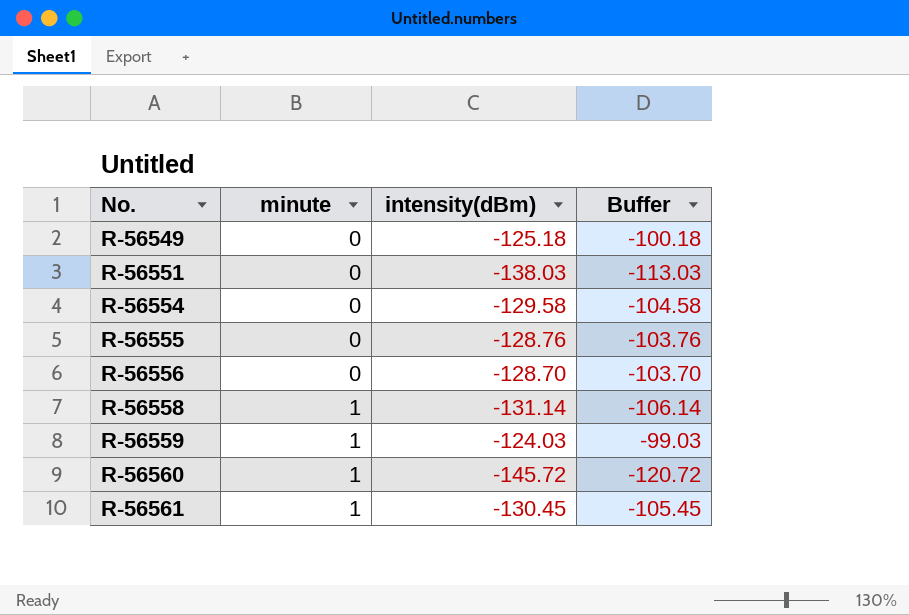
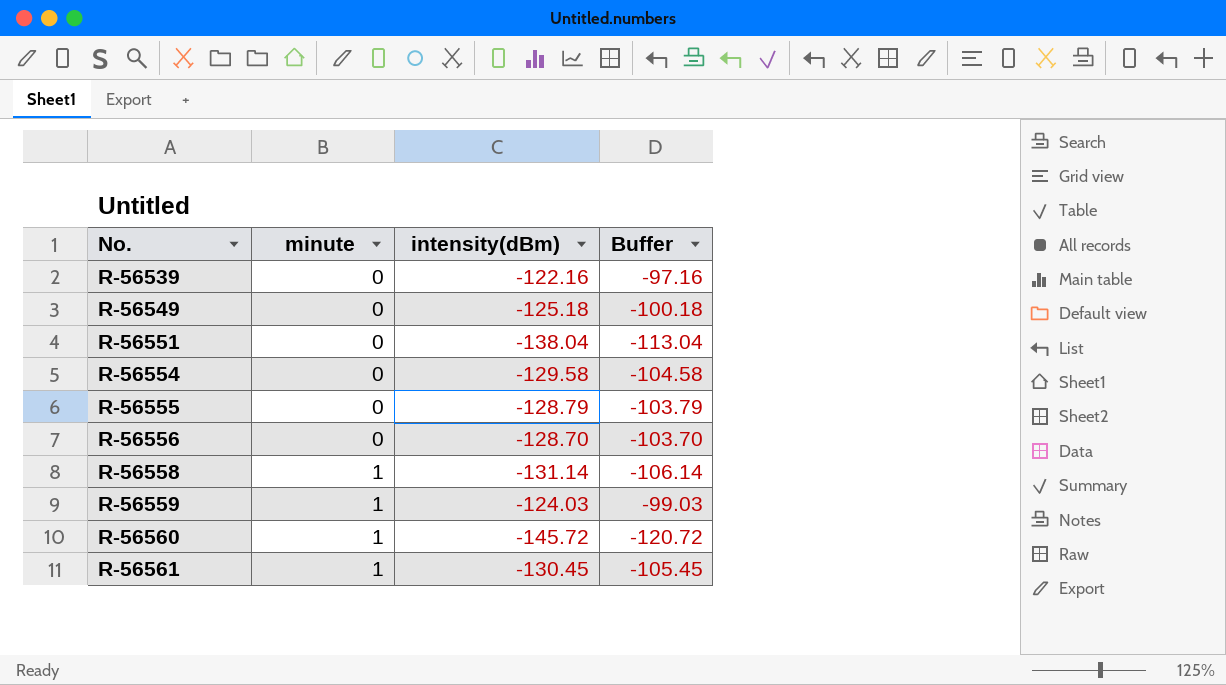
row R-56539: none -> 0 | -122.16 | -97.16
R-56551 | intensity(dBm): -138.03 -> -138.04
R-56551 | Buffer: -113.03 -> -113.04
R-56555 | intensity(dBm): -128.76 -> -128.79
R-56555 | Buffer: -103.76 -> -103.79

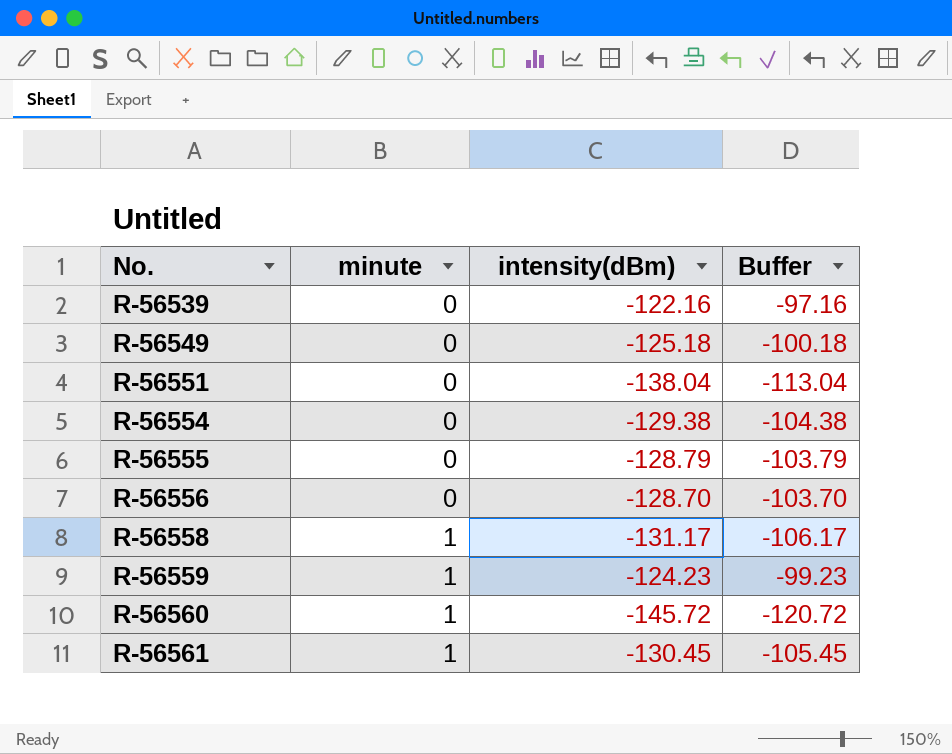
R-56554 | intensity(dBm): -129.58 -> -129.38
R-56554 | Buffer: -104.58 -> -104.38
R-56558 | intensity(dBm): -131.14 -> -131.17
R-56558 | Buffer: -106.14 -> -106.17
R-56559 | intensity(dBm): -124.03 -> -124.23
R-56559 | Buffer: -99.03 -> -99.23

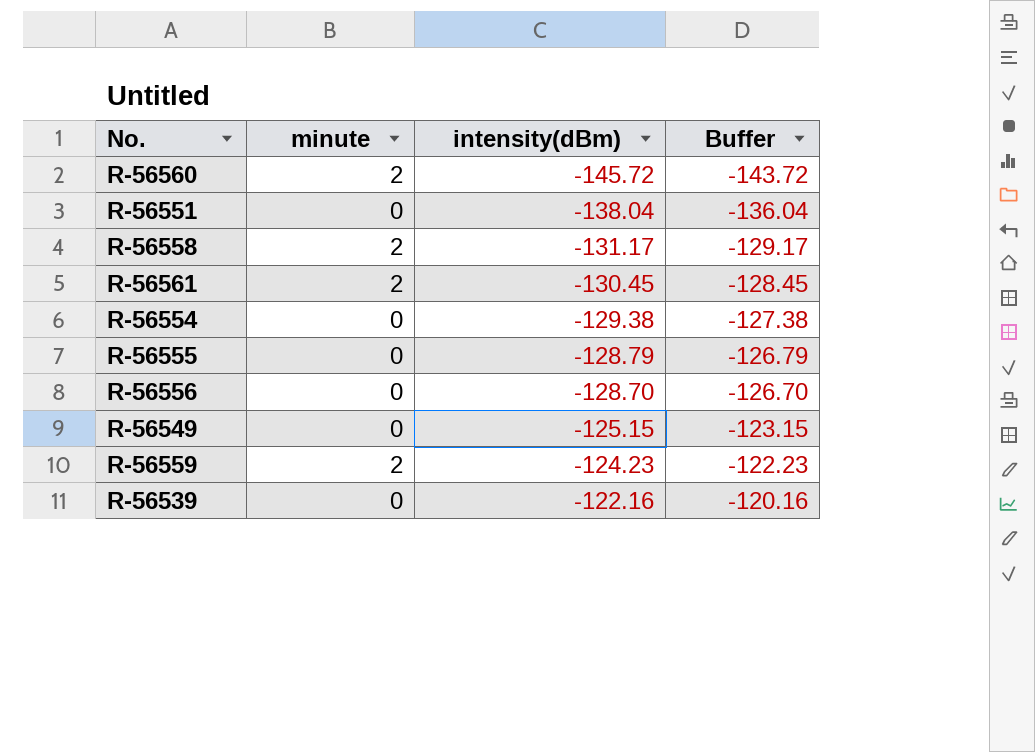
row order: No. ascending -> intensity(dBm) ascending
column Buffer | formula: [intensity(dBm)] + 25 -> [intensity(dBm)] + 2
R-56560 | minute: 1 -> 2
R-56558 | minute: 1 -> 2
R-56561 | minute: 1 -> 2
R-56549 | intensity(dBm): -125.18 -> -125.15
R-56559 | minute: 1 -> 2

